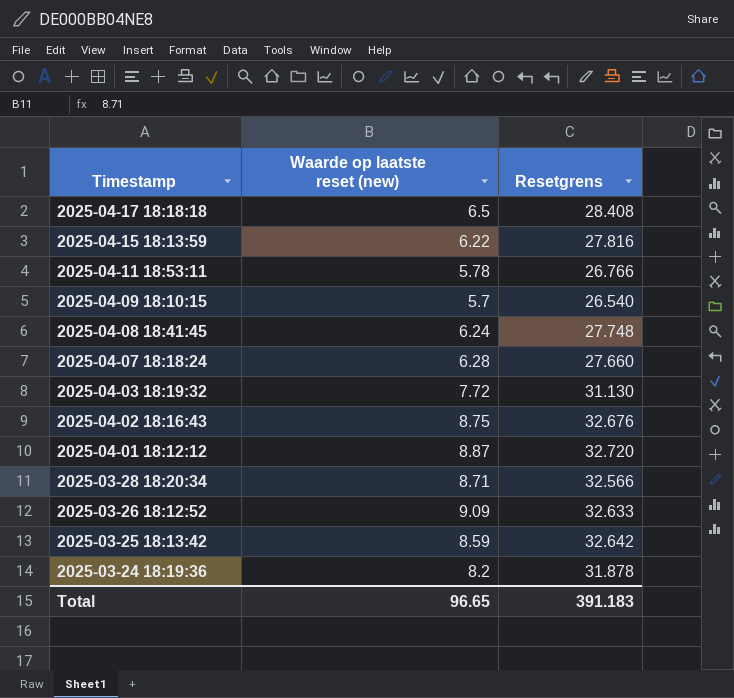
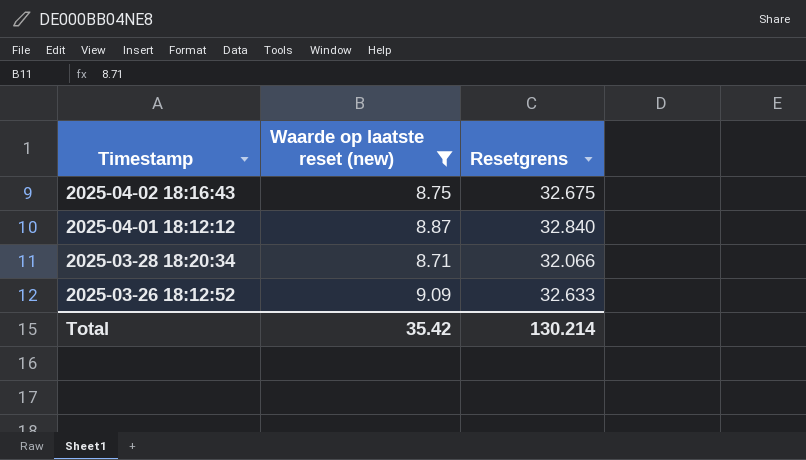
filter: none -> Waarde op laatste reset (new) >= 8.71
2025-04-02 18:16:43 | Resetgrens: 32.676 -> 32.675
2025-04-01 18:12:12 | Resetgrens: 32.720 -> 32.840
2025-03-28 18:20:34 | Resetgrens: 32.566 -> 32.066
Total | Waarde op laatste reset (new): 96.65 -> 35.42
Total | Resetgrens: 391.183 -> 130.214

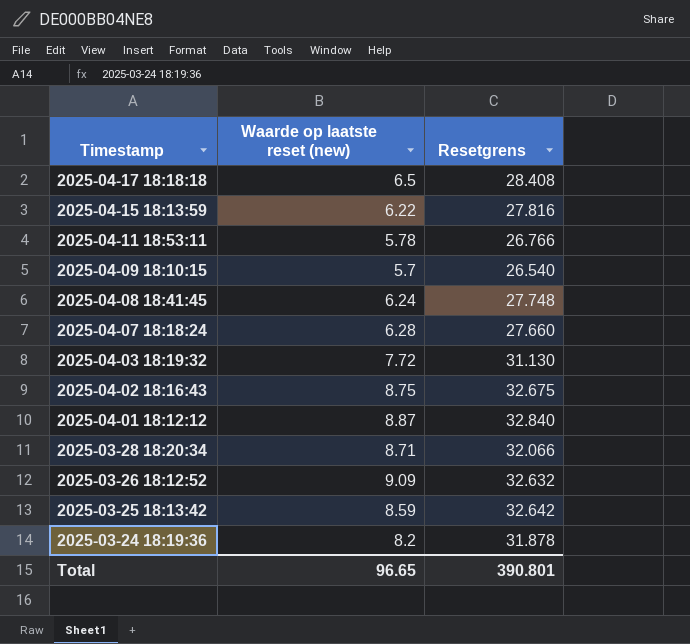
filter: Waarde op laatste reset (new) >= 8.71 -> none
2025-03-26 18:12:52 | Resetgrens: 32.633 -> 32.632
Total | Waarde op laatste reset (new): 35.42 -> 96.65
Total | Resetgrens: 130.214 -> 390.801

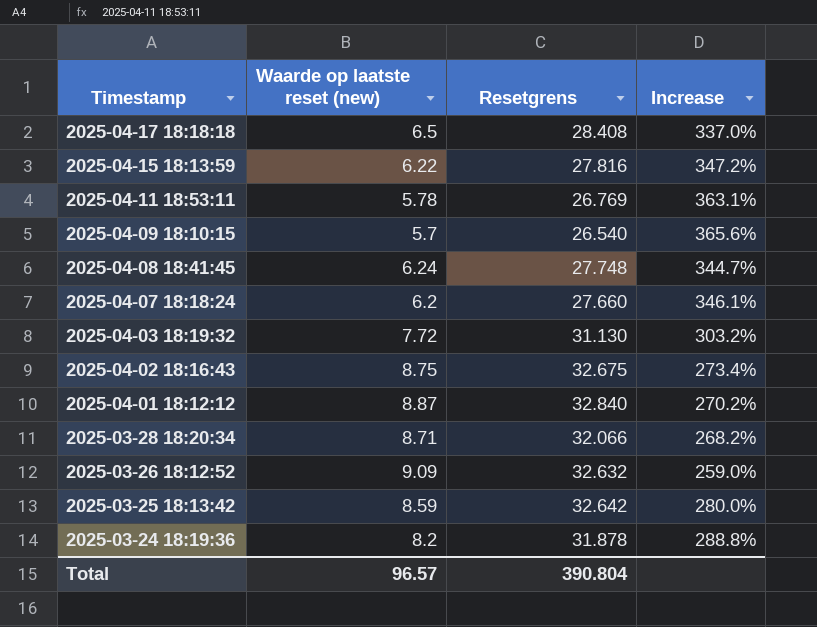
column Increase | formula: none -> ([Resetgrens] - [Waarde op laatste reset (new)]) / [Waarde op laatste reset (new)]
2025-04-11 18:53:11 | Resetgrens: 26.766 -> 26.769
2025-04-07 18:18:24 | Waarde op laatste reset (new): 6.28 -> 6.2
Total | Waarde op laatste reset (new): 96.65 -> 96.57
Total | Resetgrens: 390.801 -> 390.804

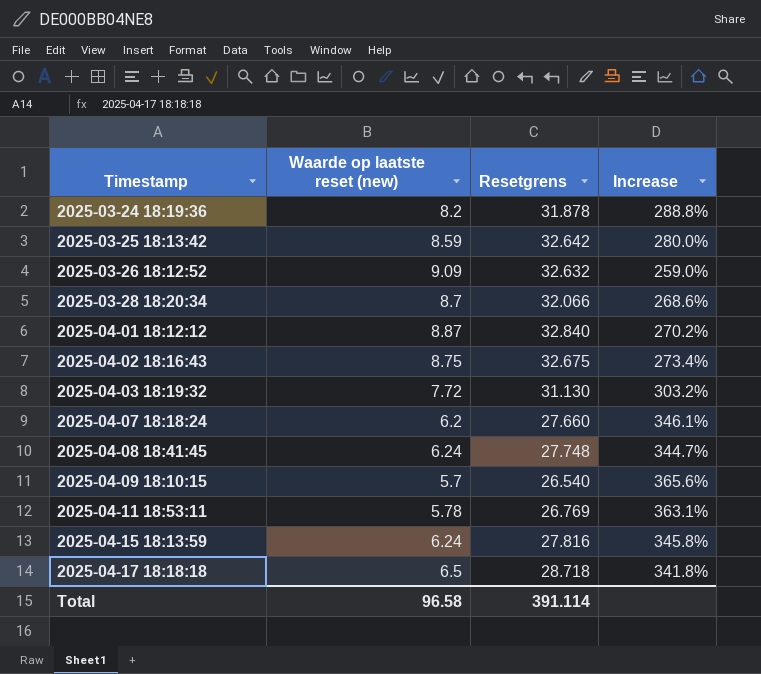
row order: Timestamp descending -> Timestamp ascending
2025-03-28 18:20:34 | Waarde op laatste reset (new): 8.71 -> 8.7
2025-03-28 18:20:34 | Increase: 268.2% -> 268.6%
2025-04-15 18:13:59 | Waarde op laatste reset (new): 6.22 -> 6.24
2025-04-15 18:13:59 | Increase: 347.2% -> 345.8%
2025-04-17 18:18:18 | Resetgrens: 28.408 -> 28.718
2025-04-17 18:18:18 | Increase: 337.0% -> 341.8%
Total | Waarde op laatste reset (new): 96.57 -> 96.58
Total | Resetgrens: 390.804 -> 391.114

